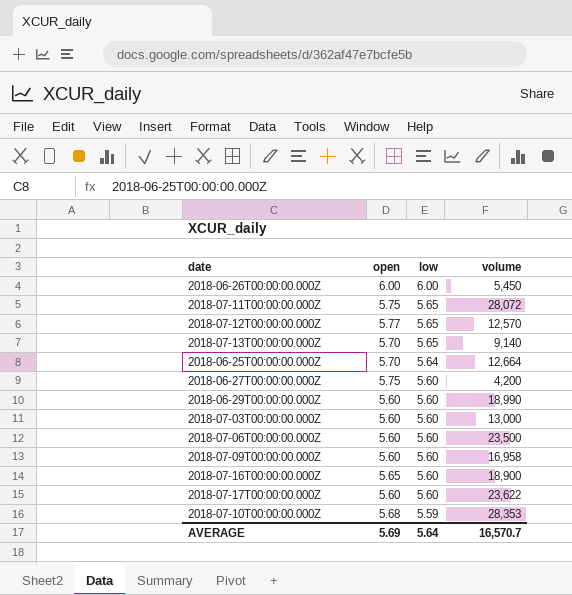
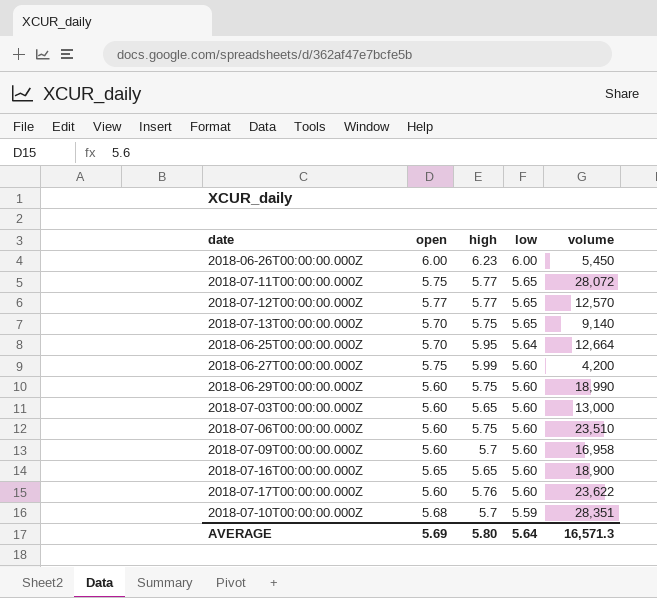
column high | position: none -> 3
2018-07-06T00:00:00.000Z | volume: 23,500 -> 23,510
2018-07-10T00:00:00.000Z | volume: 28,353 -> 28,351
AVERAGE | volume: 16,570.7 -> 16,571.3

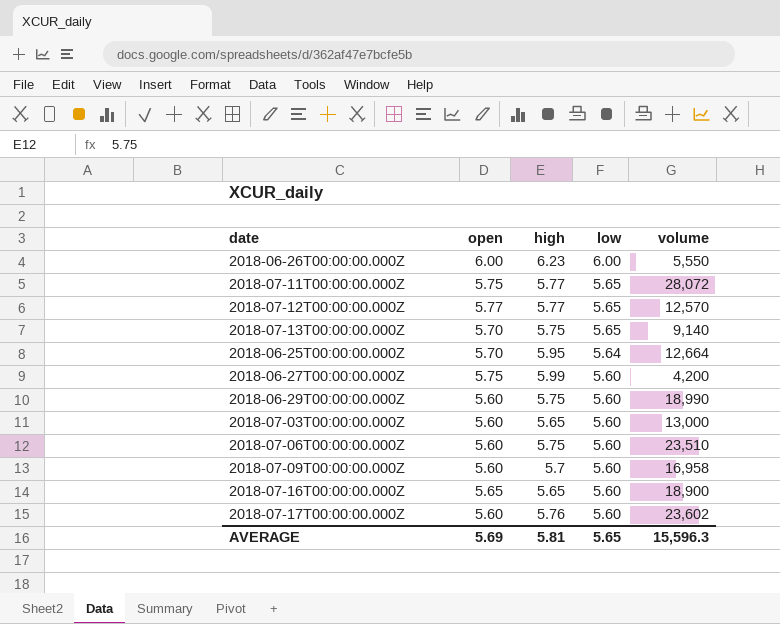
row 2018-07-10T00:00:00.000Z: 5.68 | 5.7 | 5.59 | 28,351 -> none
2018-06-26T00:00:00.000Z | volume: 5,450 -> 5,550
2018-07-17T00:00:00.000Z | volume: 23,622 -> 23,602
AVERAGE | high: 5.80 -> 5.81
AVERAGE | low: 5.64 -> 5.65
AVERAGE | volume: 16,571.3 -> 15,596.3

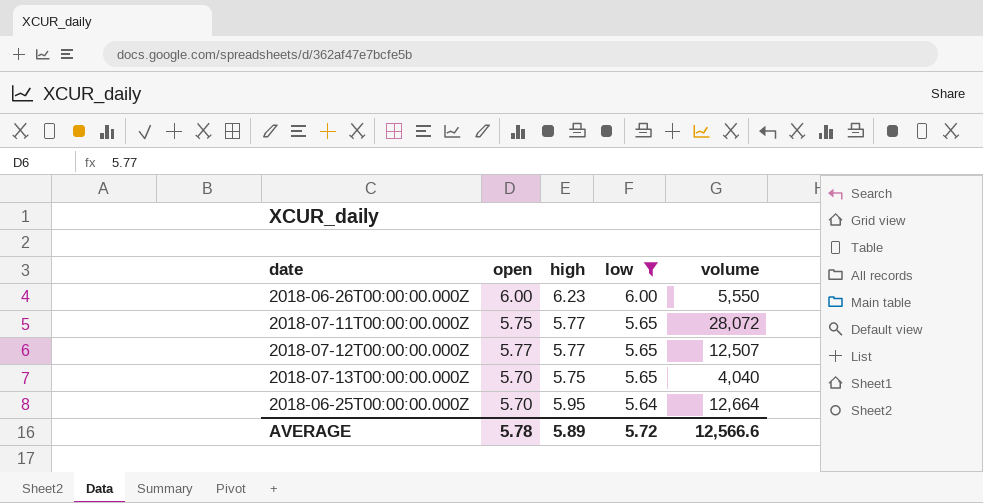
filter: none -> low != 5.60
2018-07-12T00:00:00.000Z | volume: 12,570 -> 12,507
2018-07-13T00:00:00.000Z | volume: 9,140 -> 4,040
AVERAGE | open: 5.69 -> 5.78
AVERAGE | high: 5.81 -> 5.89
AVERAGE | low: 5.65 -> 5.72
AVERAGE | volume: 15,596.3 -> 12,566.6

